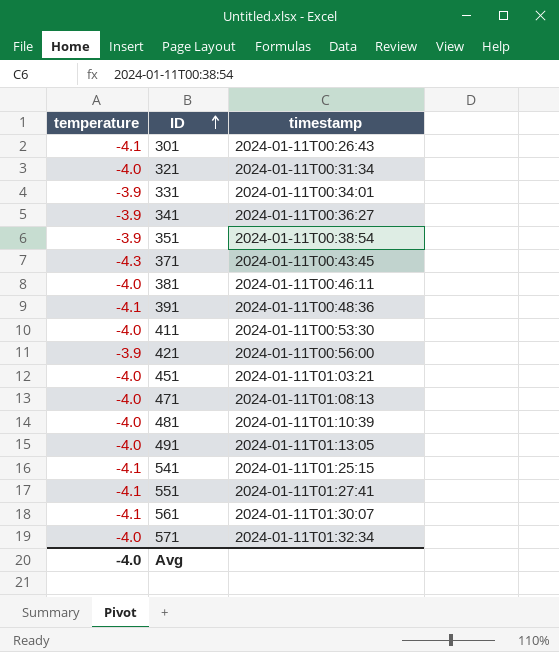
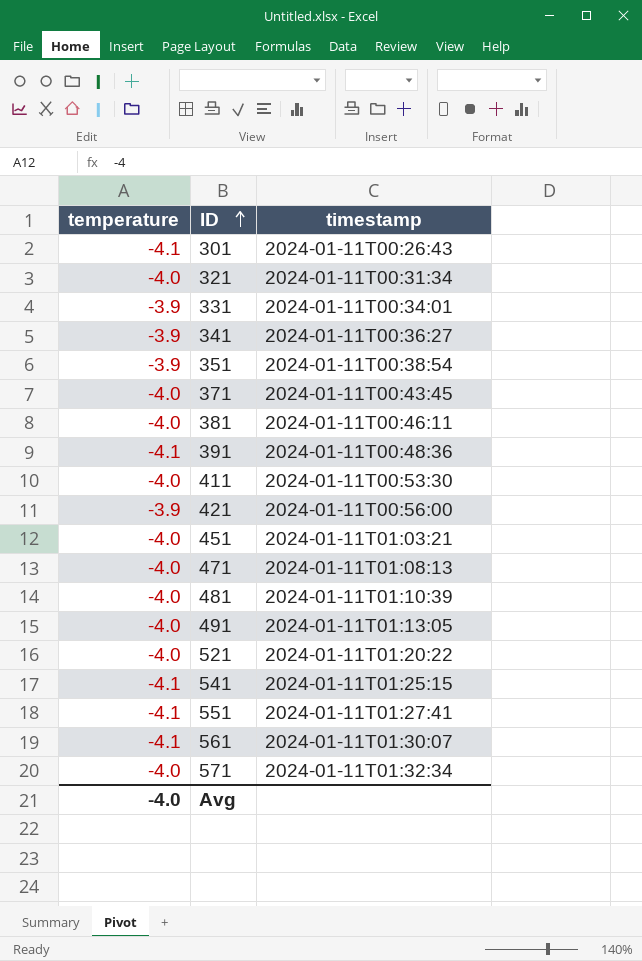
371 | temperature: -4.3 -> -4.0
row 521: none -> -4.0 | 2024-01-11T01:20:22

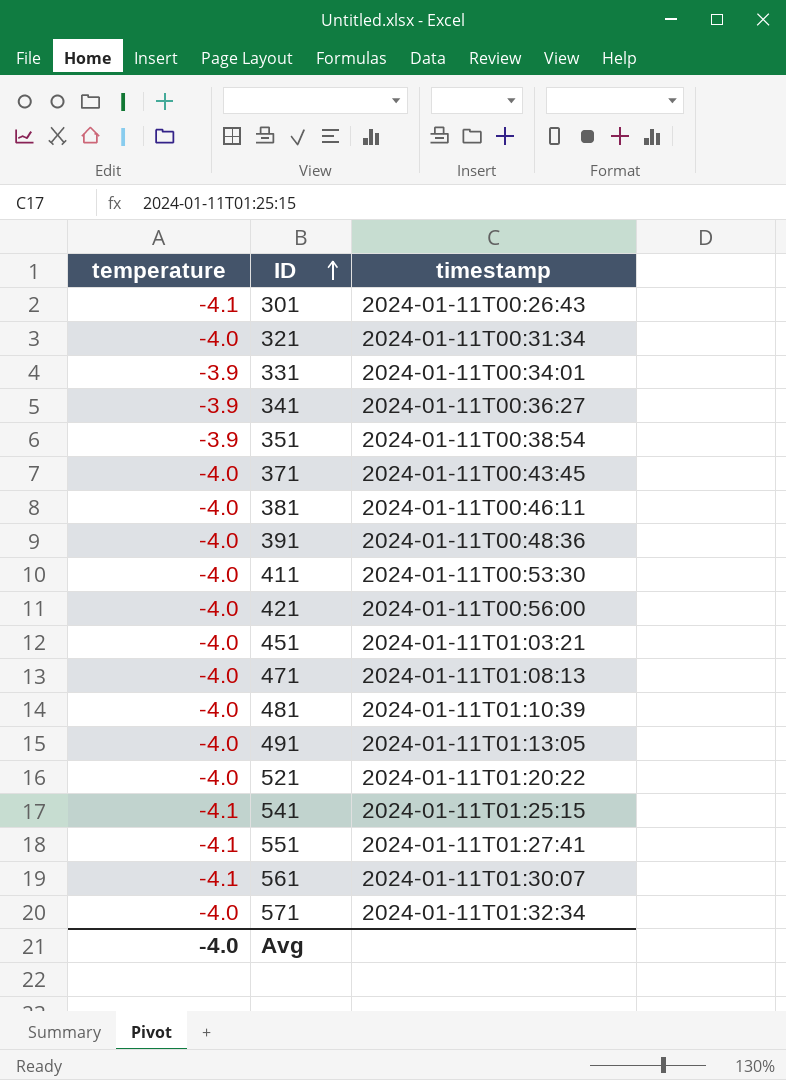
391 | temperature: -4.1 -> -4.0
421 | temperature: -3.9 -> -4.0

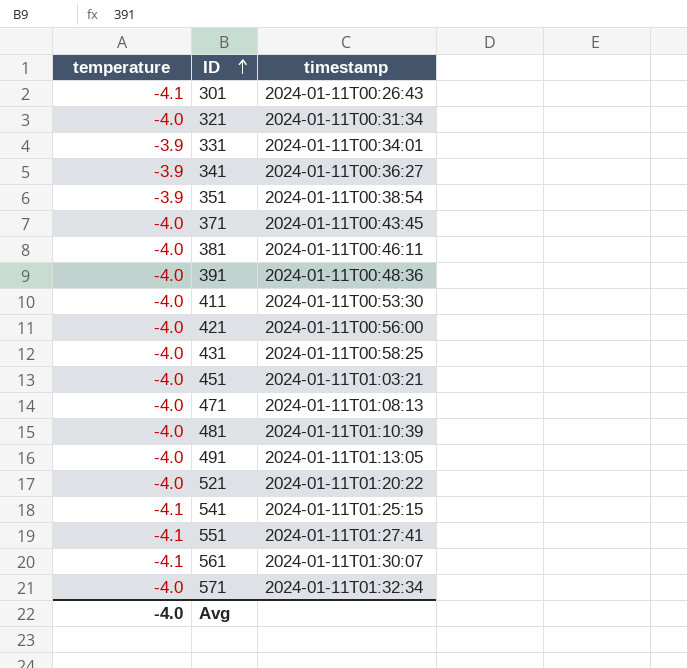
row 431: none -> -4.0 | 2024-01-11T00:58:25

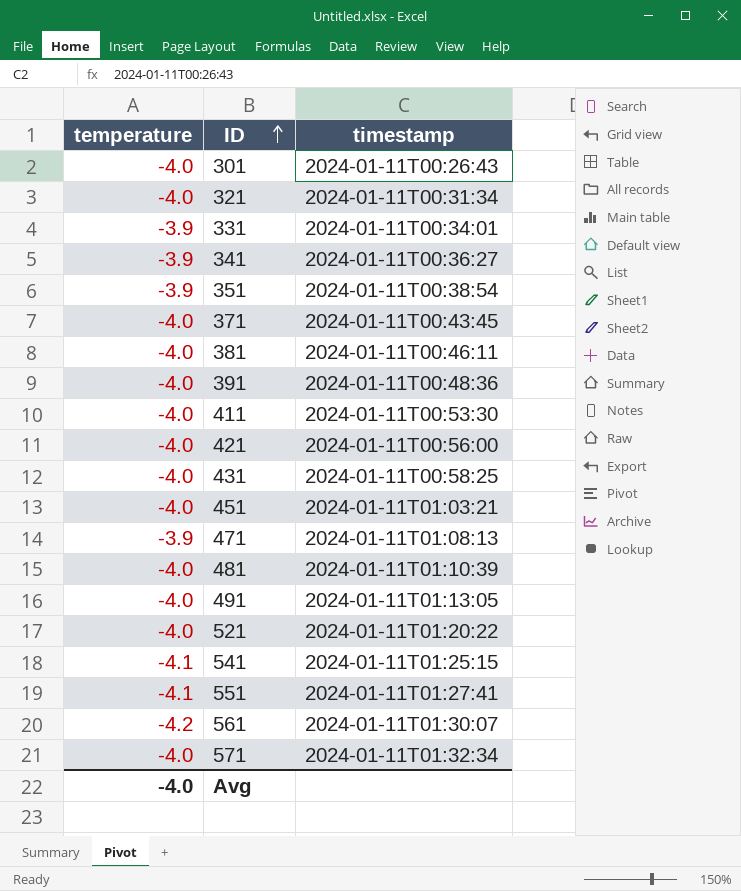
301 | temperature: -4.1 -> -4.0
471 | temperature: -4.0 -> -3.9
561 | temperature: -4.1 -> -4.2

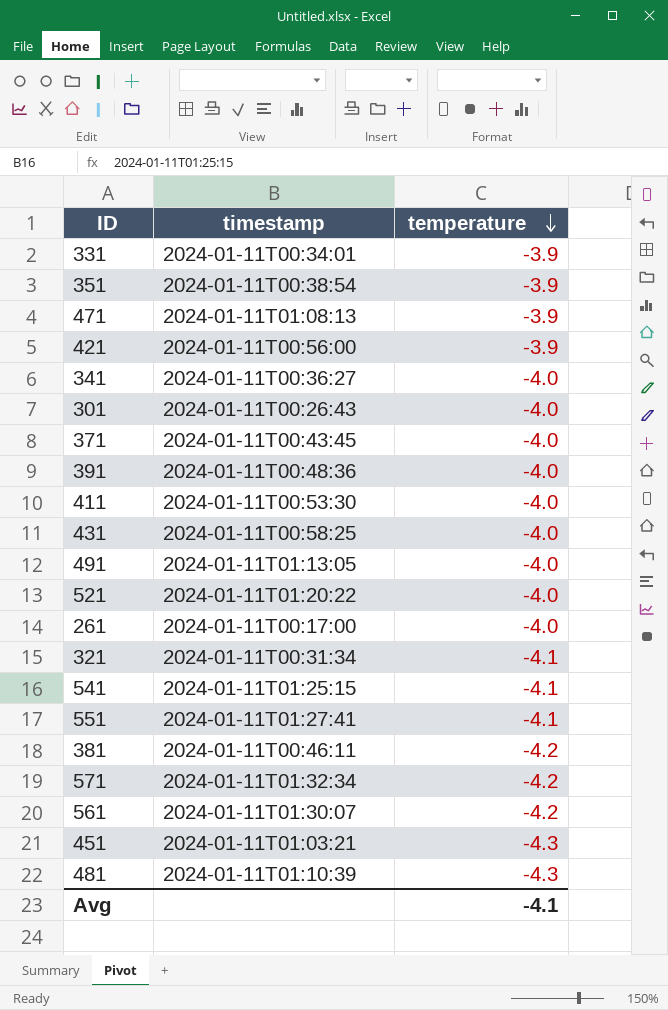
row order: ID ascending -> temperature descending
column temperature | position: 1 -> 3
421 | temperature: -4.0 -> -3.9
341 | temperature: -3.9 -> -4.0
row 261: none -> 2024-01-11T00:17:00 | -4.0
321 | temperature: -4.0 -> -4.1
381 | temperature: -4.0 -> -4.2
571 | temperature: -4.0 -> -4.2
451 | temperature: -4.0 -> -4.3
481 | temperature: -4.0 -> -4.3
Avg | temperature: -4.0 -> -4.1

